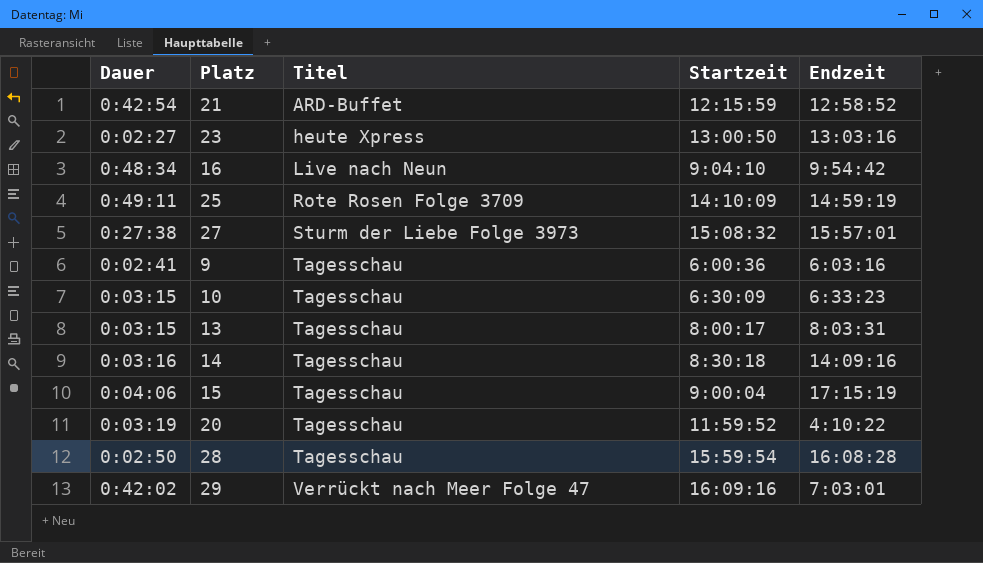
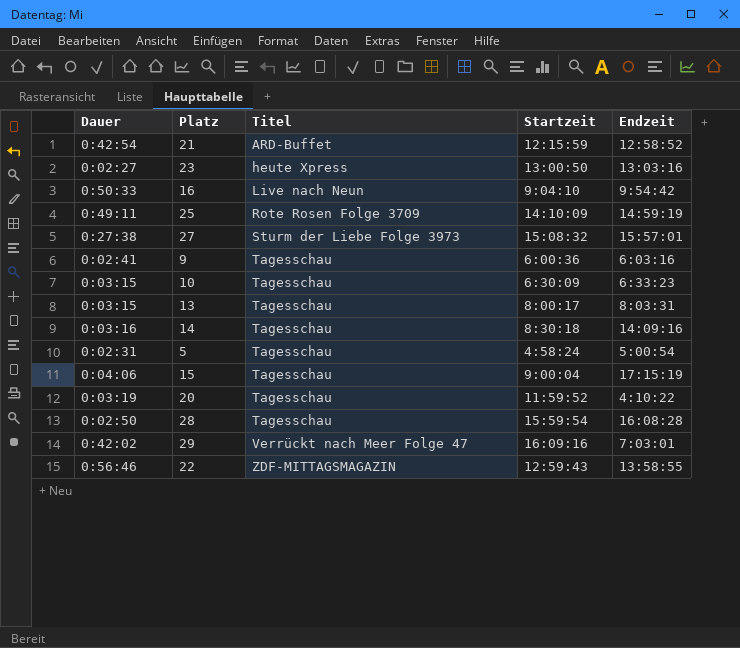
16 | Dauer: 0:48:34 -> 0:50:33
row 5: none -> 0:02:31 | Tagesschau | 4:58:24 | 5:00:54
row 22: none -> 0:56:46 | ZDF-MITTAGSMAGAZIN | 12:59:43 | 13:58:55

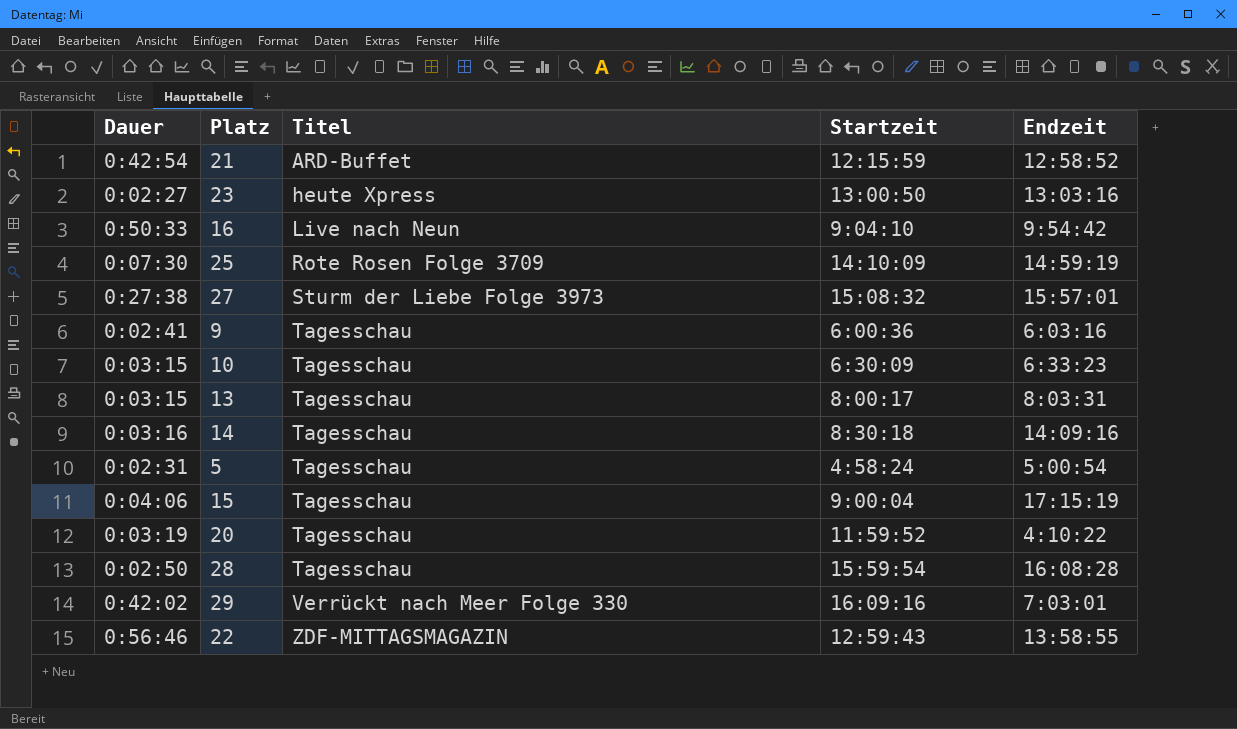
25 | Dauer: 0:49:11 -> 0:07:30
29 | Titel: Verrückt nach Meer Folge 47 -> Verrückt nach Meer Folge 330

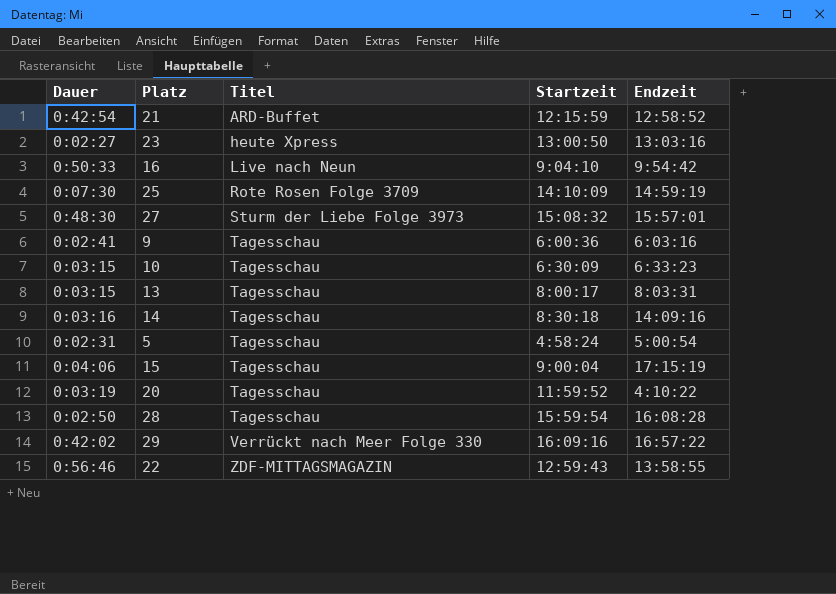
27 | Dauer: 0:27:38 -> 0:48:30
29 | Endzeit: 7:03:01 -> 16:57:22

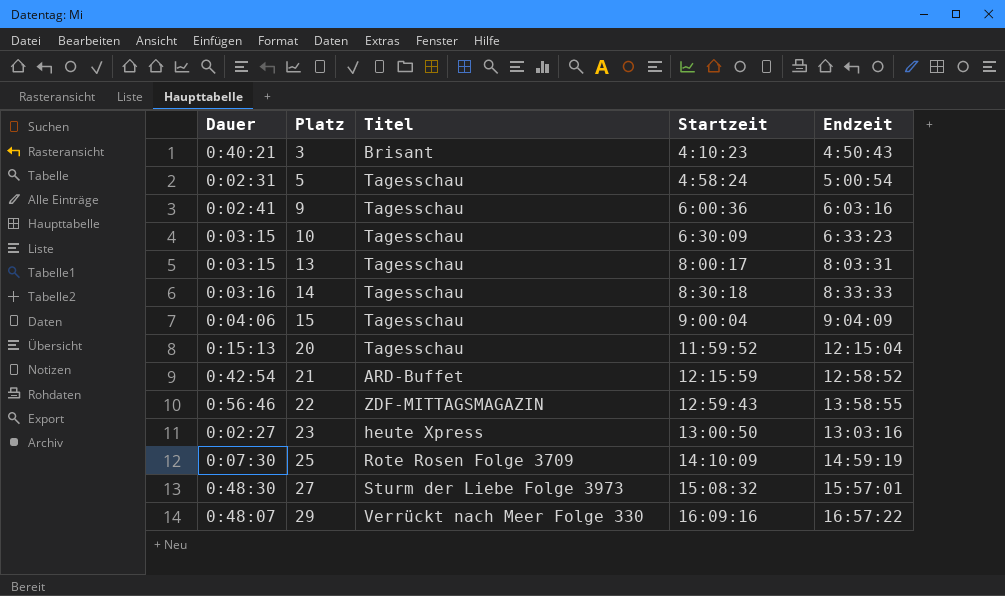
row order: Titel ascending -> Platz ascending
row 16: 0:50:33 | Live nach Neun | 9:04:10 | 9:54:42 -> none
row 28: 0:02:50 | Tagesschau | 15:59:54 | 16:08:28 -> none
row 3: none -> 0:40:21 | Brisant | 4:10:23 | 4:50:43
14 | Endzeit: 14:09:16 -> 8:33:33
15 | Endzeit: 17:15:19 -> 9:04:09
20 | Dauer: 0:03:19 -> 0:15:13
20 | Endzeit: 4:10:22 -> 12:15:04
29 | Dauer: 0:42:02 -> 0:48:07

